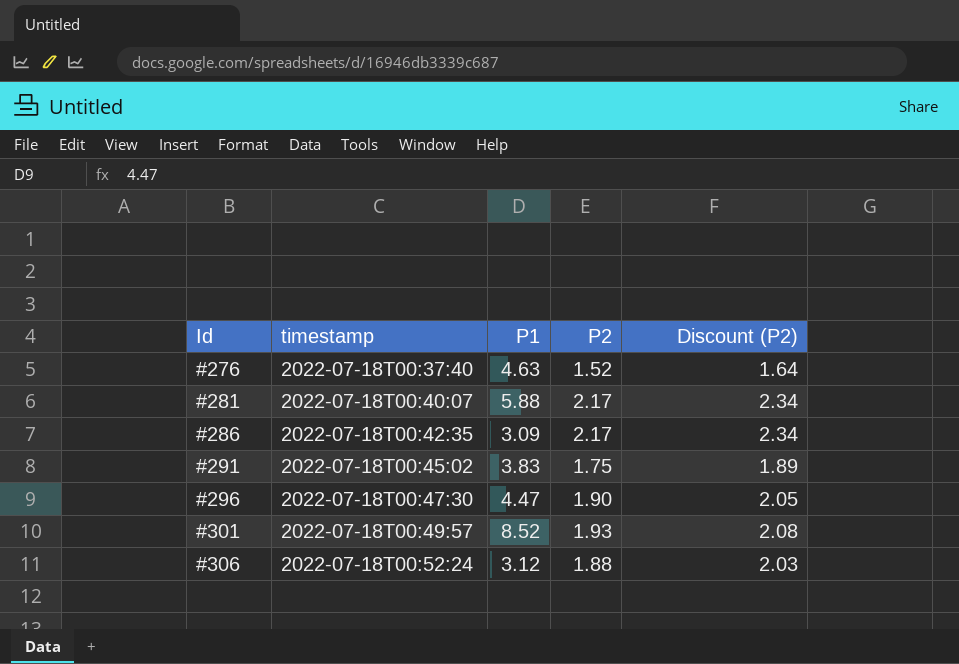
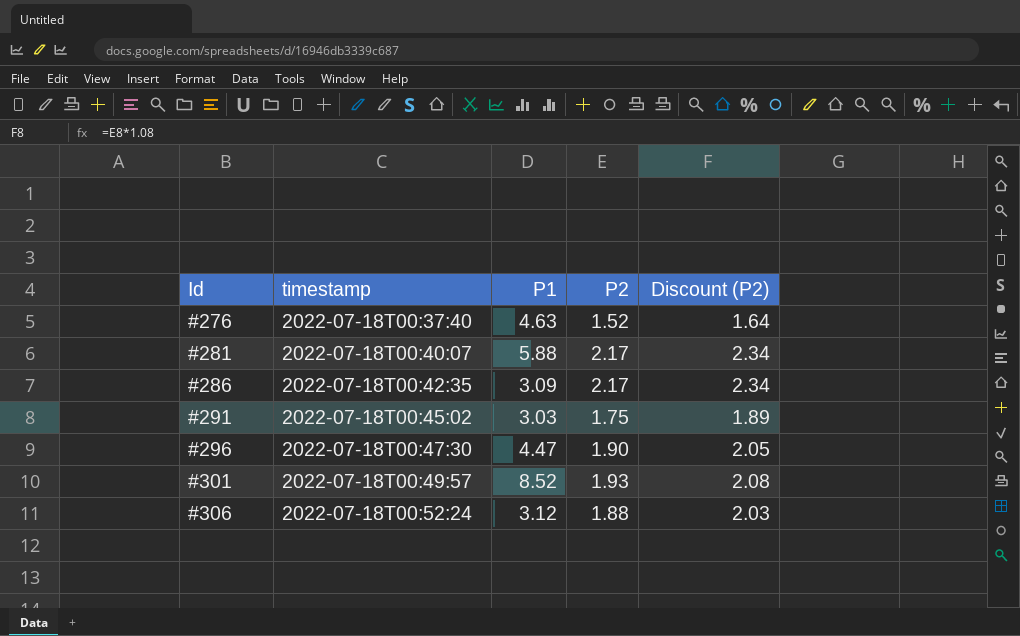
#291 | P1: 3.83 -> 3.03

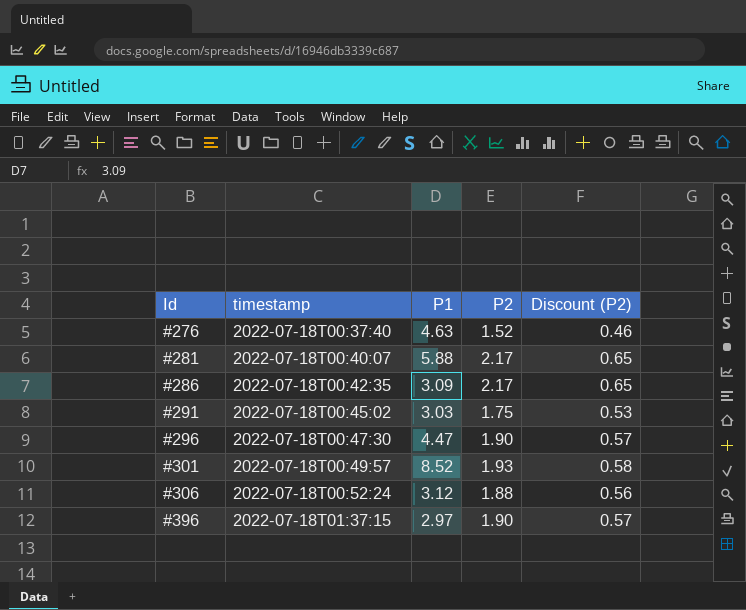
column Discount (P2) | formula: [P2] * 1.08 -> [P2] * 0.3
row #396: none -> 2022-07-18T01:37:15 | 2.97 | 1.90 | 0.57

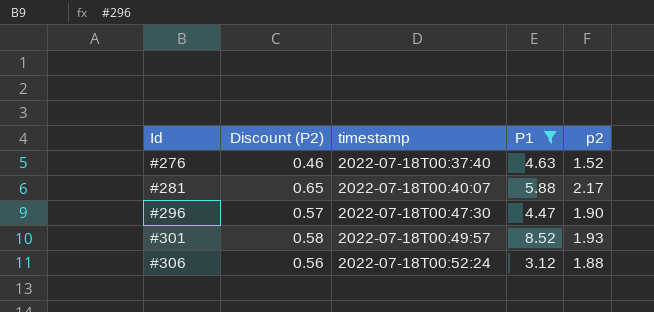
filter: none -> P1 >= 3.12
column Discount (P2) | position: 5 -> 2
column name: P2 -> p2

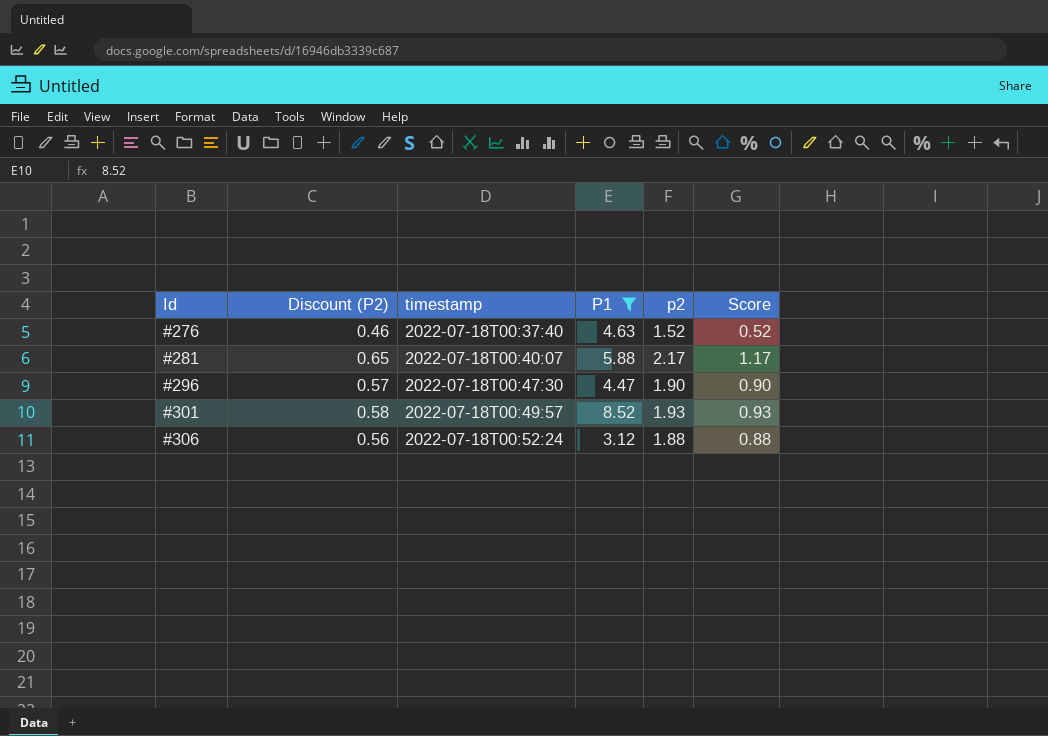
column Score | formula: none -> [p2] - 1

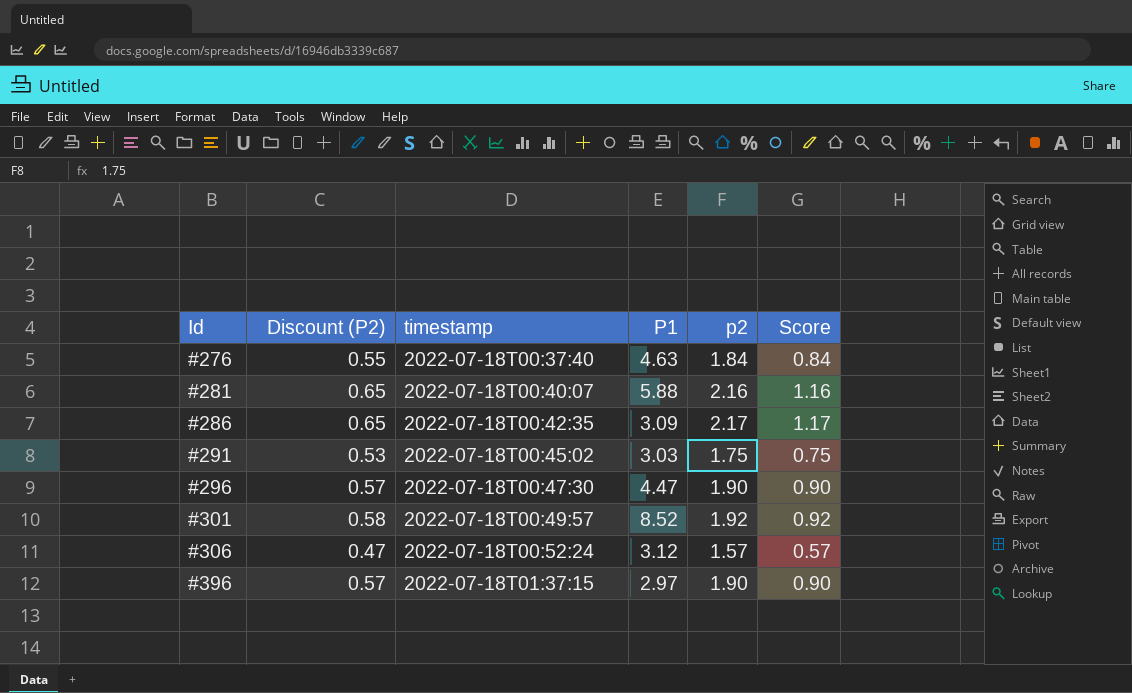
filter: P1 >= 3.12 -> none
#276 | Discount (P2): 0.46 -> 0.55
#276 | p2: 1.52 -> 1.84
#276 | Score: 0.52 -> 0.84
#281 | p2: 2.17 -> 2.16
#281 | Score: 1.17 -> 1.16
#301 | p2: 1.93 -> 1.92
#301 | Score: 0.93 -> 0.92
#306 | Discount (P2): 0.56 -> 0.47
#306 | p2: 1.88 -> 1.57
#306 | Score: 0.88 -> 0.57

